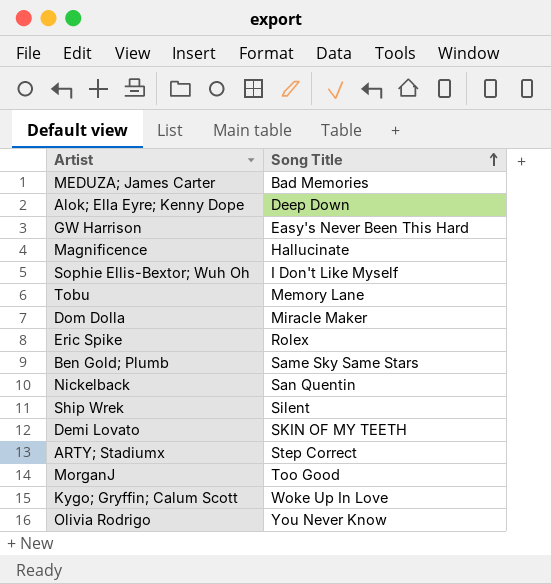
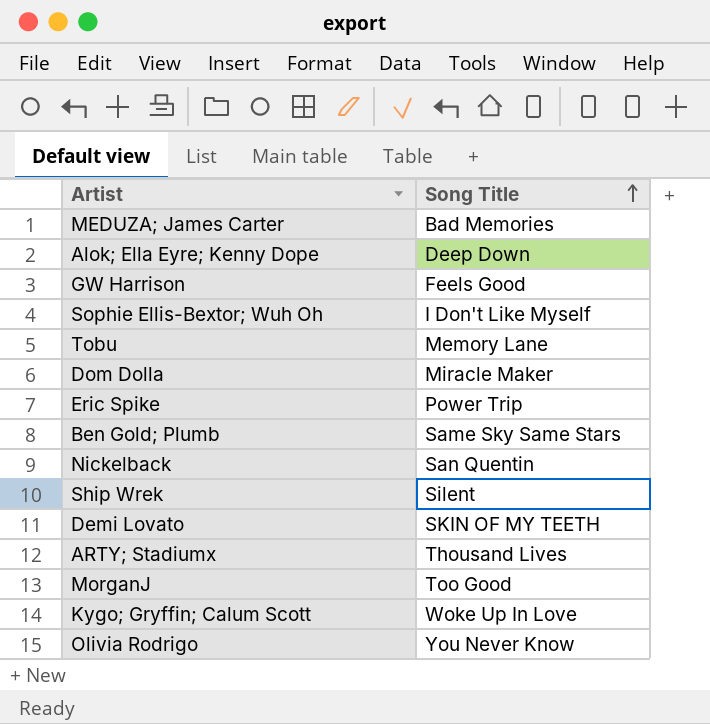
row Magnificence: Hallucinate -> none
GW Harrison | Song Title: Easy's Never Been This Hard -> Feels Good
Eric Spike | Song Title: Rolex -> Power Trip
ARTY; Stadiumx | Song Title: Step Correct -> Thousand Lives

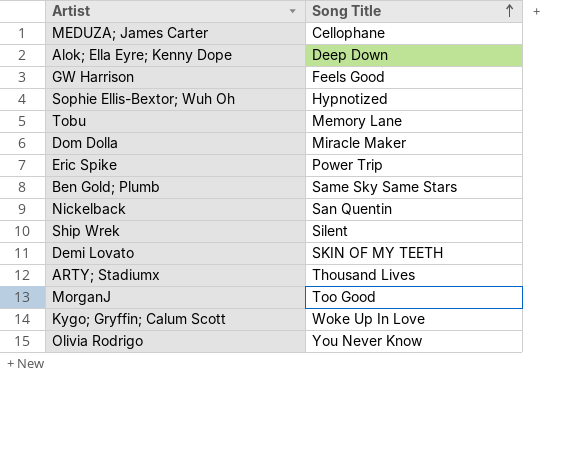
MEDUZA; James Carter | Song Title: Bad Memories -> Cellophane
Sophie Ellis-Bextor; Wuh Oh | Song Title: I Don't Like Myself -> Hypnotized

